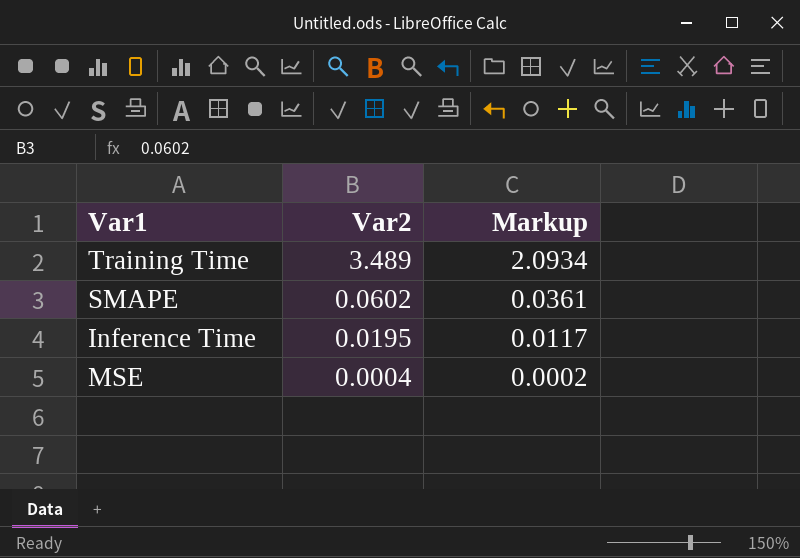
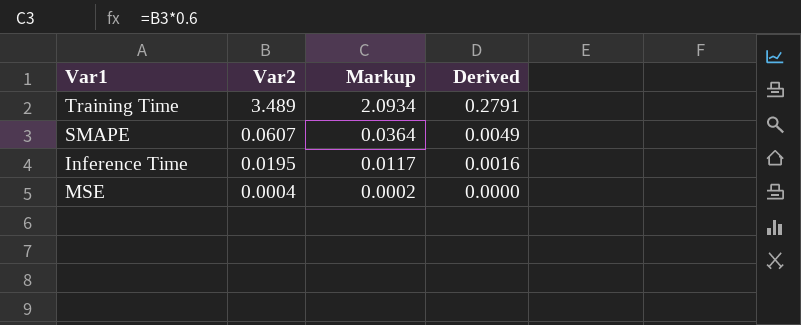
column Derived | formula: none -> [Var2] * 0.08
SMAPE | Var2: 0.0602 -> 0.0607
SMAPE | Markup: 0.0361 -> 0.0364

